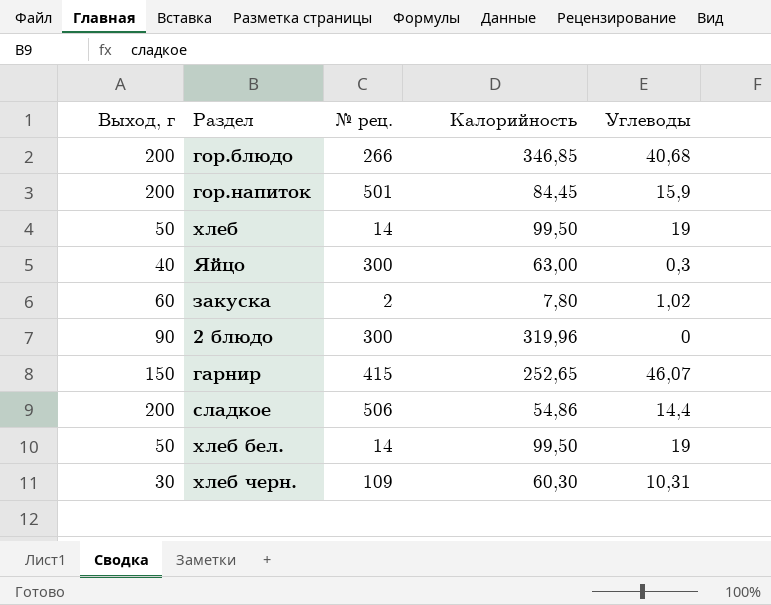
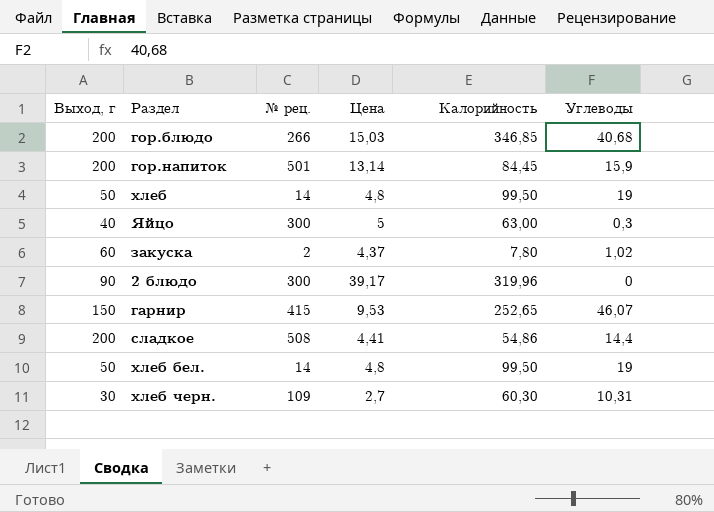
column Цена | position: none -> 4
сладкое | № рец.: 506 -> 508

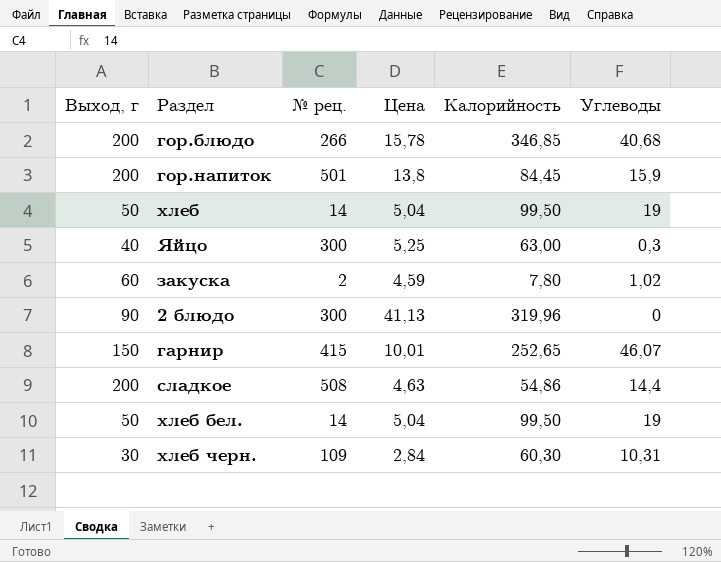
гор.блюдо | Цена: 15,03 -> 15,78
гор.напиток | Цена: 13,14 -> 13,8
хлеб | Цена: 4,8 -> 5,04
Яйцо | Цена: 5 -> 5,25
закуска | Цена: 4,37 -> 4,59
2 блюдо | Цена: 39,17 -> 41,13
гарнир | Цена: 9,53 -> 10,01
сладкое | Цена: 4,41 -> 4,63
хлеб бел. | Цена: 4,8 -> 5,04
хлеб черн. | Цена: 2,7 -> 2,84

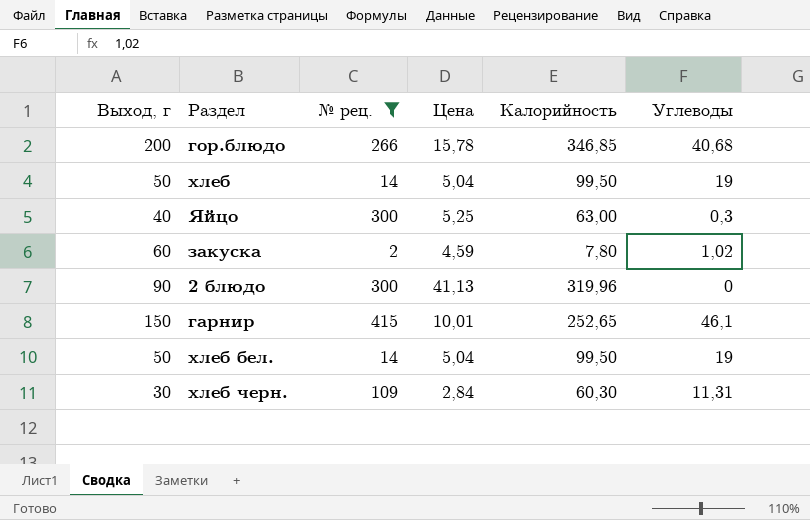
filter: none -> № рец. <= 415
гарнир | Углеводы: 46,07 -> 46,1
хлеб черн. | Углеводы: 10,31 -> 11,31

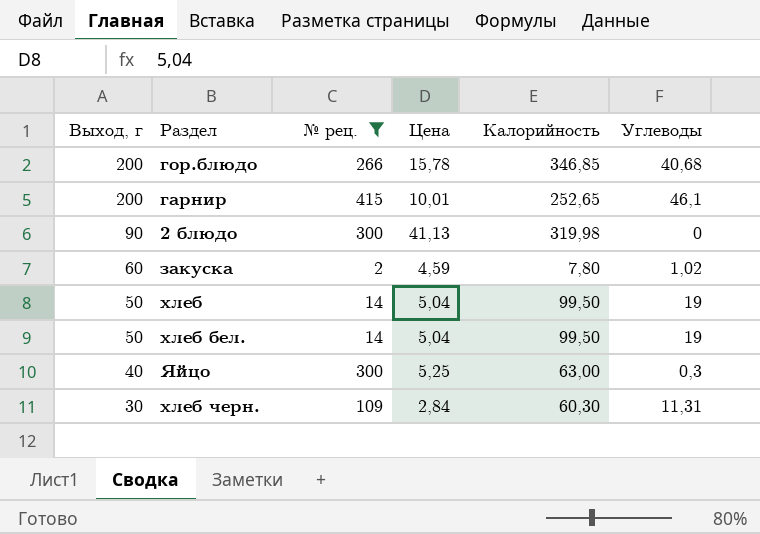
row order: none -> Выход, г descending
гарнир | Выход, г: 150 -> 200
2 блюдо | Калорийность: 319,96 -> 319,98

